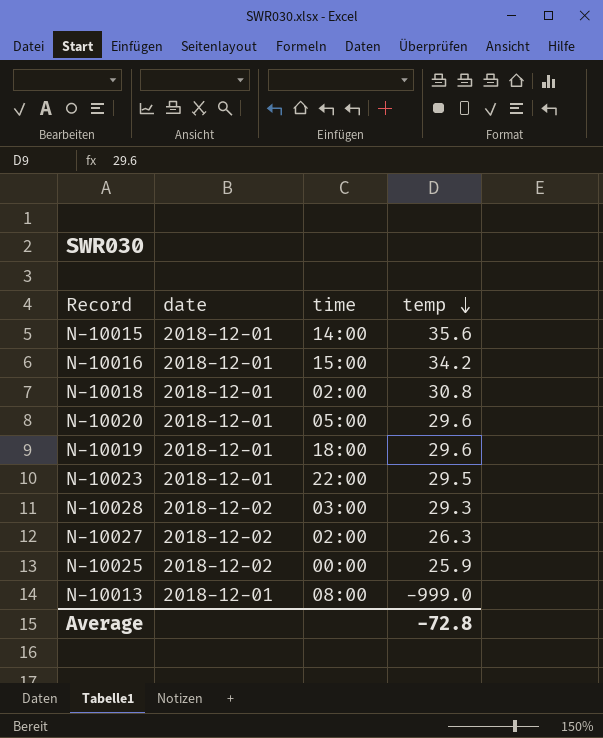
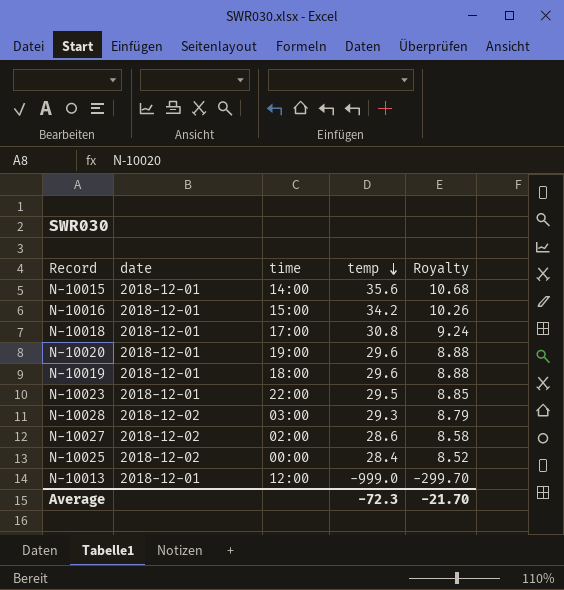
column Royalty | formula: none -> [temp] * 0.3
N-10018 | time: 02:00 -> 17:00
N-10020 | time: 05:00 -> 19:00
N-10027 | temp: 26.3 -> 28.6
N-10025 | temp: 25.9 -> 28.4
N-10013 | time: 08:00 -> 12:00
Average | temp: -72.8 -> -72.3

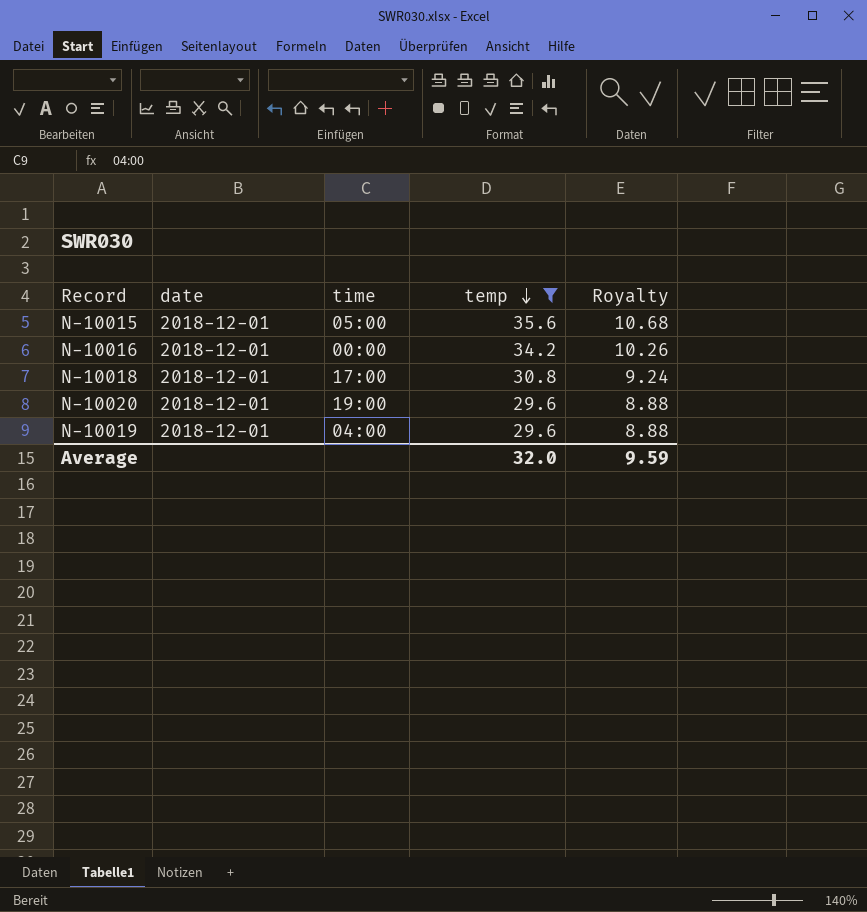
filter: none -> temp >= 29.6
N-10015 | time: 14:00 -> 05:00
N-10016 | time: 15:00 -> 00:00
N-10019 | time: 18:00 -> 04:00
Average | temp: -72.3 -> 32.0
Average | Royalty: -21.70 -> 9.59

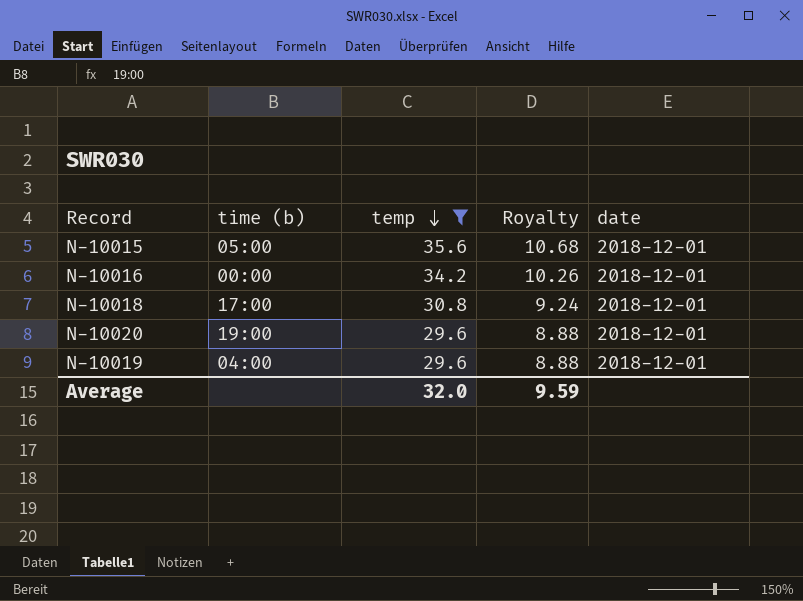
column name: time -> time (b)
column date | position: 2 -> 5

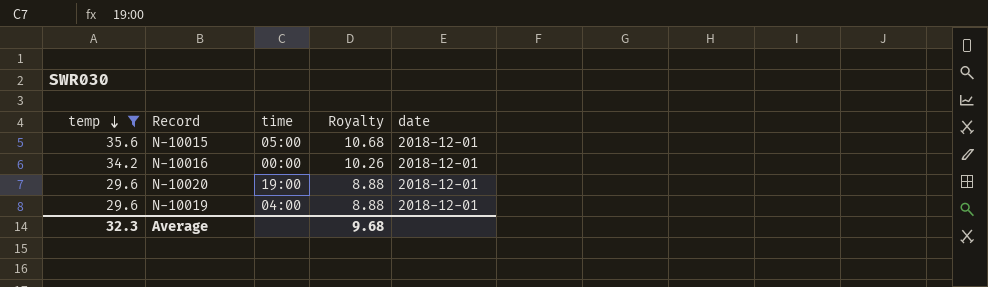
column temp | position: 3 -> 1
column name: time (b) -> time
row N-10018: 17:00 | 30.8 | 9.24 | 2018-12-01 -> none
Average | temp: 32.0 -> 32.3
Average | Royalty: 9.59 -> 9.68

